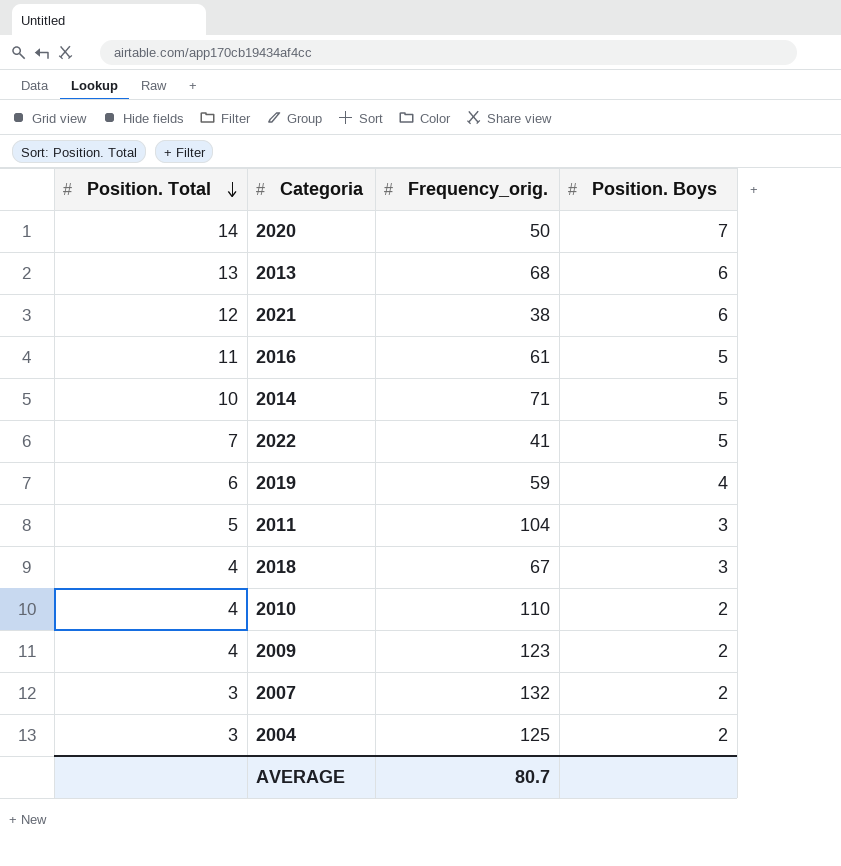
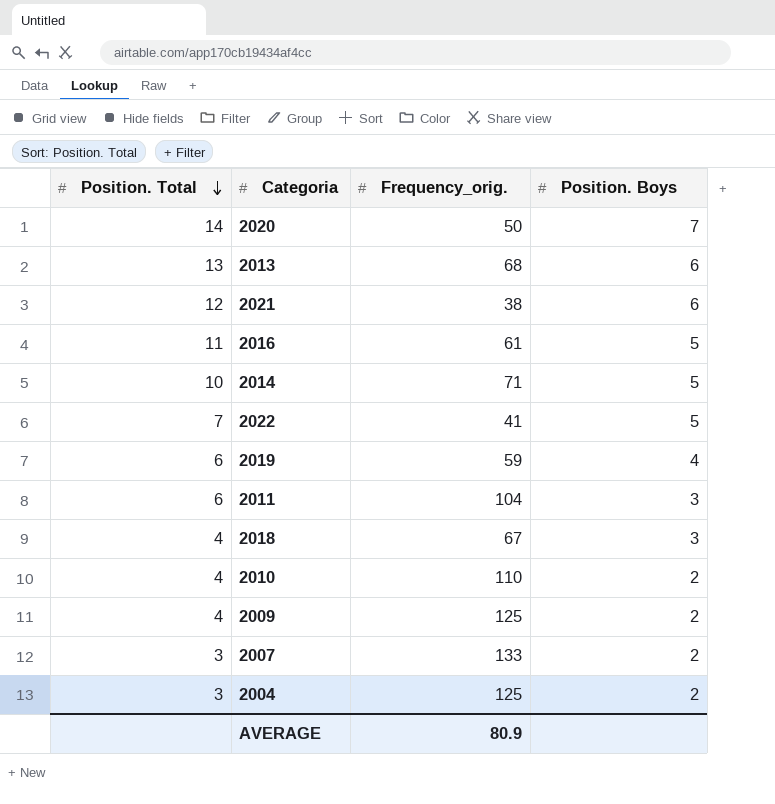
2011 | Position. Total: 5 -> 6
2009 | Frequency_orig.: 123 -> 125
2007 | Frequency_orig.: 132 -> 133
AVERAGE | Frequency_orig.: 80.7 -> 80.9

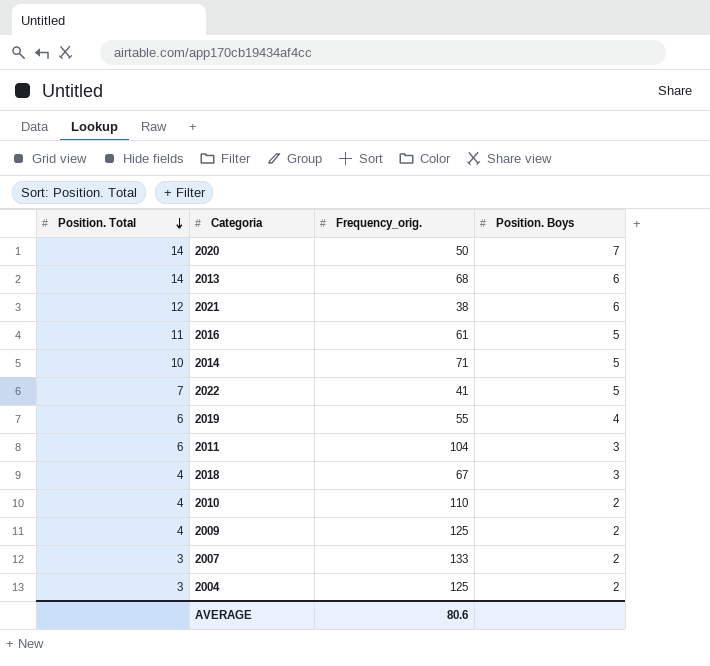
2013 | Position. Total: 13 -> 14
2019 | Frequency_orig.: 59 -> 55
AVERAGE | Frequency_orig.: 80.9 -> 80.6

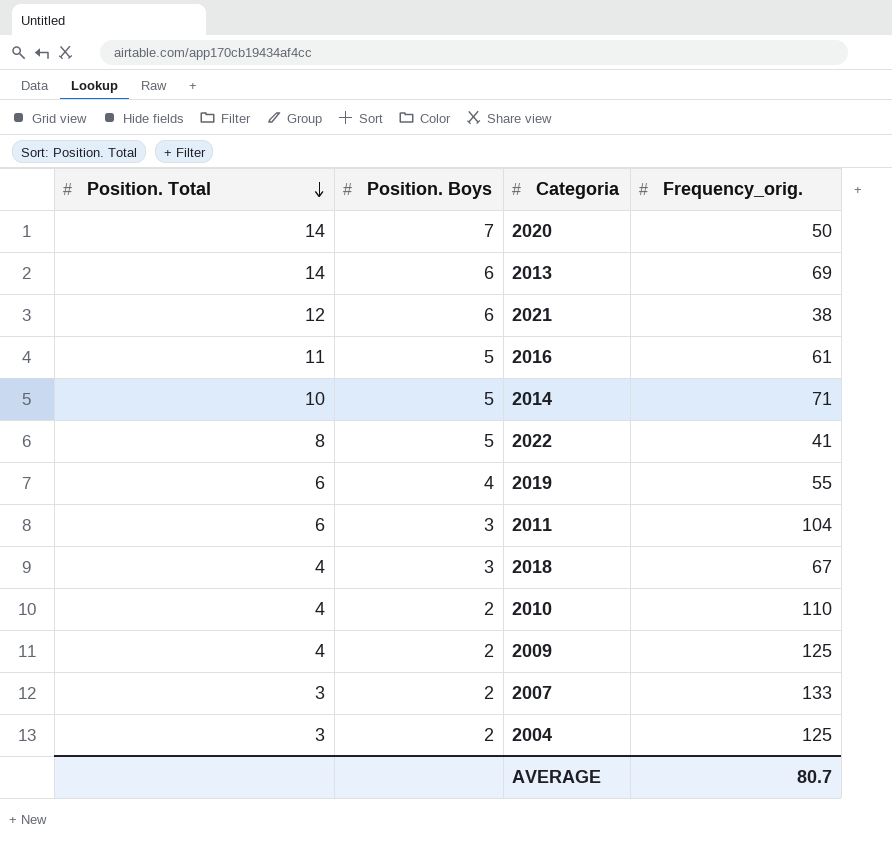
column Position. Boys | position: 4 -> 2
2013 | Frequency_orig.: 68 -> 69
2022 | Position. Total: 7 -> 8
AVERAGE | Frequency_orig.: 80.6 -> 80.7

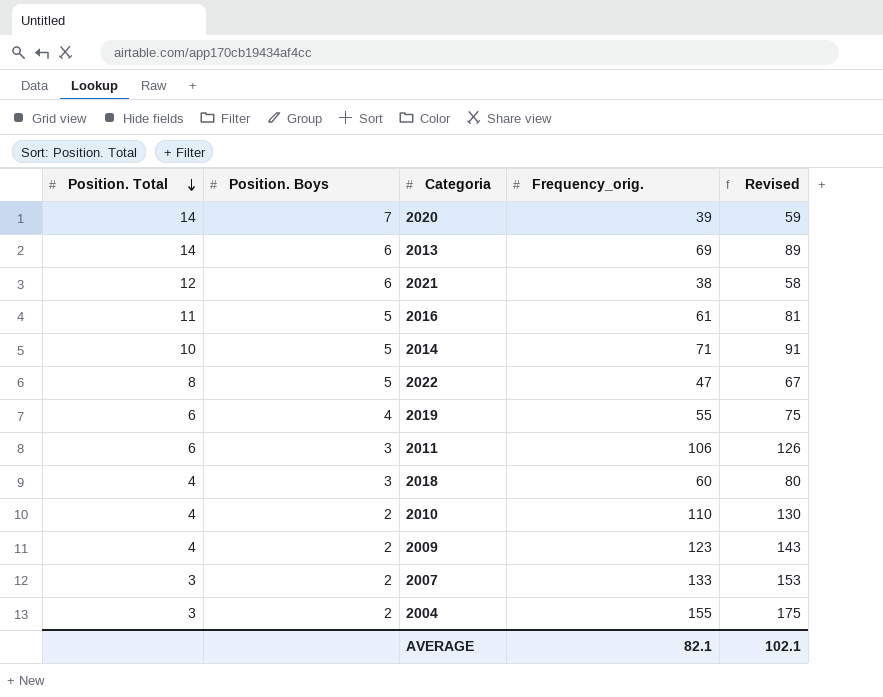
column Revised | formula: none -> [Frequency_orig.] + 20
2020 | Frequency_orig.: 50 -> 39
2022 | Frequency_orig.: 41 -> 47
2011 | Frequency_orig.: 104 -> 106
2018 | Frequency_orig.: 67 -> 60
2009 | Frequency_orig.: 125 -> 123
2004 | Frequency_orig.: 125 -> 155
AVERAGE | Frequency_orig.: 80.7 -> 82.1

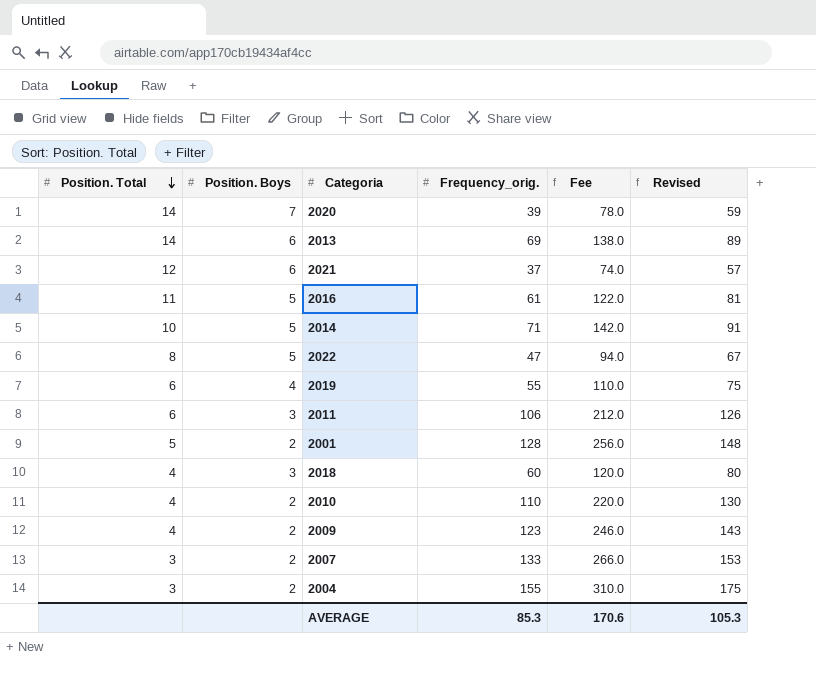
column Fee | formula: none -> [Frequency_orig.] * 2
2021 | Frequency_orig.: 38 -> 37
2021 | Revised: 58 -> 57
row 2001: none -> 5 | 2 | 128 | 256.0 | 148
AVERAGE | Frequency_orig.: 82.1 -> 85.3
AVERAGE | Revised: 102.1 -> 105.3

